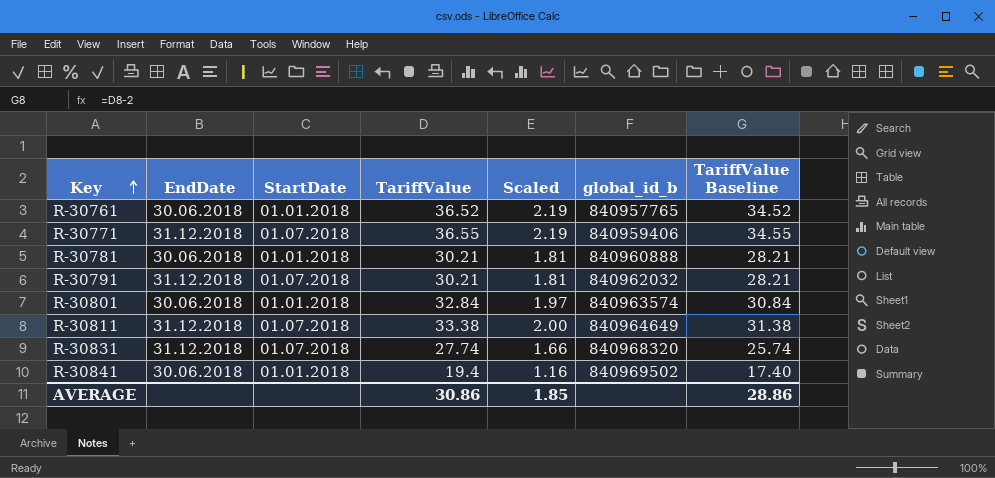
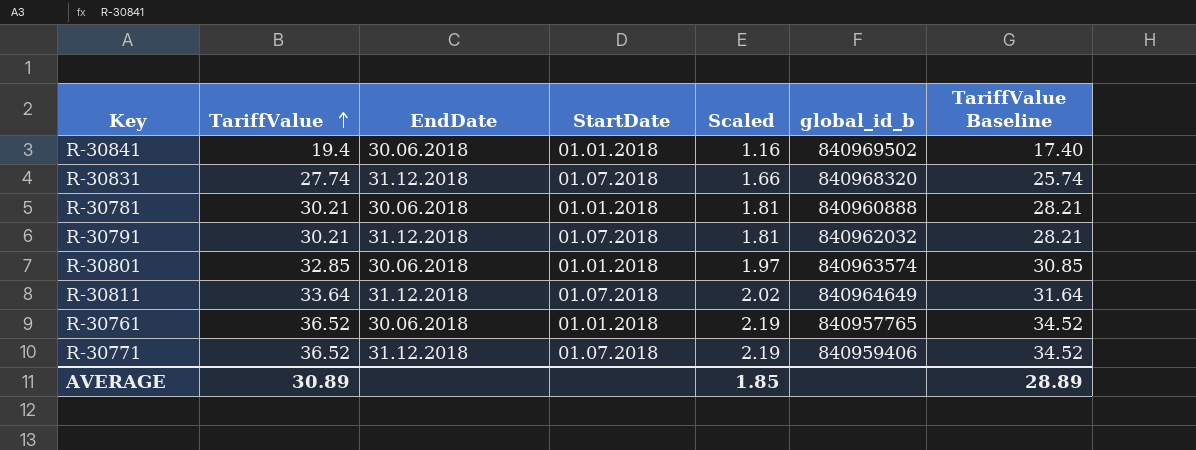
row order: Key ascending -> TariffValue ascending
column TariffValue | position: 4 -> 2
R-30801 | TariffValue: 32.84 -> 32.85
R-30801 | TariffValue Baseline: 30.84 -> 30.85
R-30811 | TariffValue: 33.38 -> 33.64
R-30811 | Scaled: 2.00 -> 2.02
R-30811 | TariffValue Baseline: 31.38 -> 31.64
R-30771 | TariffValue: 36.55 -> 36.52
R-30771 | TariffValue Baseline: 34.55 -> 34.52
AVERAGE | TariffValue: 30.86 -> 30.89
AVERAGE | TariffValue Baseline: 28.86 -> 28.89

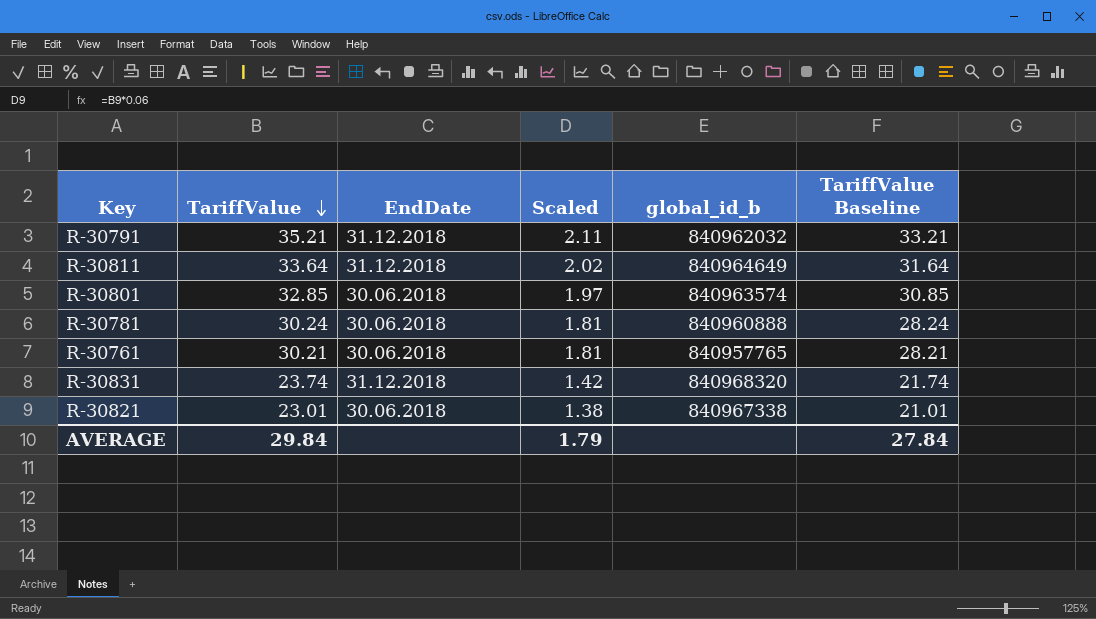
row order: TariffValue ascending -> TariffValue descending
column StartDate | position: 4 -> none
row R-30841: 19.4 | 30.06.2018 | 01.01.2018 | 1.16 | 840969502 | 17.40 -> none
row R-30771: 36.52 | 31.12.2018 | 01.07.2018 | 2.19 | 840959406 | 34.52 -> none
R-30791 | TariffValue: 30.21 -> 35.21
R-30791 | Scaled: 1.81 -> 2.11
R-30791 | TariffValue Baseline: 28.21 -> 33.21
R-30781 | TariffValue: 30.21 -> 30.24
R-30781 | TariffValue Baseline: 28.21 -> 28.24
R-30761 | TariffValue: 36.52 -> 30.21
R-30761 | Scaled: 2.19 -> 1.81
R-30761 | TariffValue Baseline: 34.52 -> 28.21
R-30831 | TariffValue: 27.74 -> 23.74
R-30831 | Scaled: 1.66 -> 1.42
R-30831 | TariffValue Baseline: 25.74 -> 21.74
row R-30821: none -> 23.01 | 30.06.2018 | 1.38 | 840967338 | 21.01
AVERAGE | TariffValue: 30.89 -> 29.84
AVERAGE | Scaled: 1.85 -> 1.79
AVERAGE | TariffValue Baseline: 28.89 -> 27.84

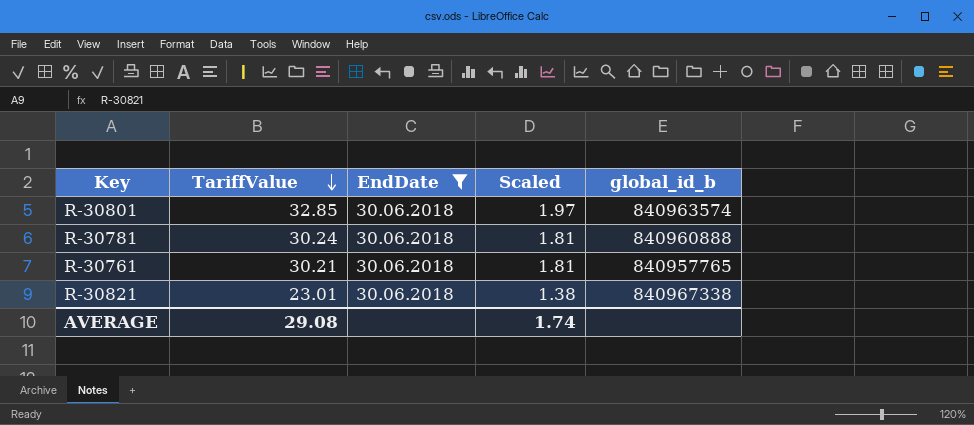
filter: none -> EndDate = 30.06.2018
column TariffValue Baseline | formula: [TariffValue] - 2 -> none
AVERAGE | TariffValue: 29.84 -> 29.08
AVERAGE | Scaled: 1.79 -> 1.74

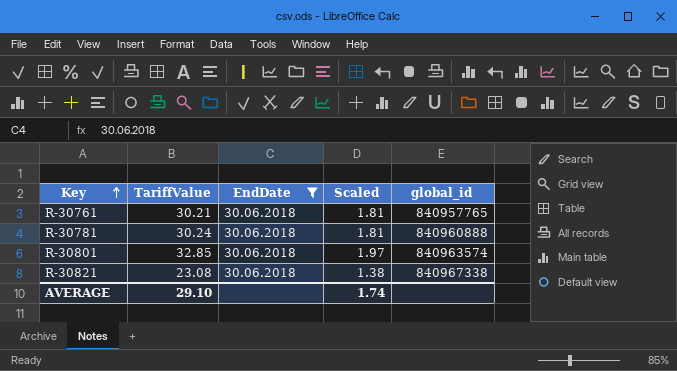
row order: TariffValue descending -> Key ascending
column name: global_id_b -> global_id
R-30821 | TariffValue: 23.01 -> 23.08
AVERAGE | TariffValue: 29.08 -> 29.10

